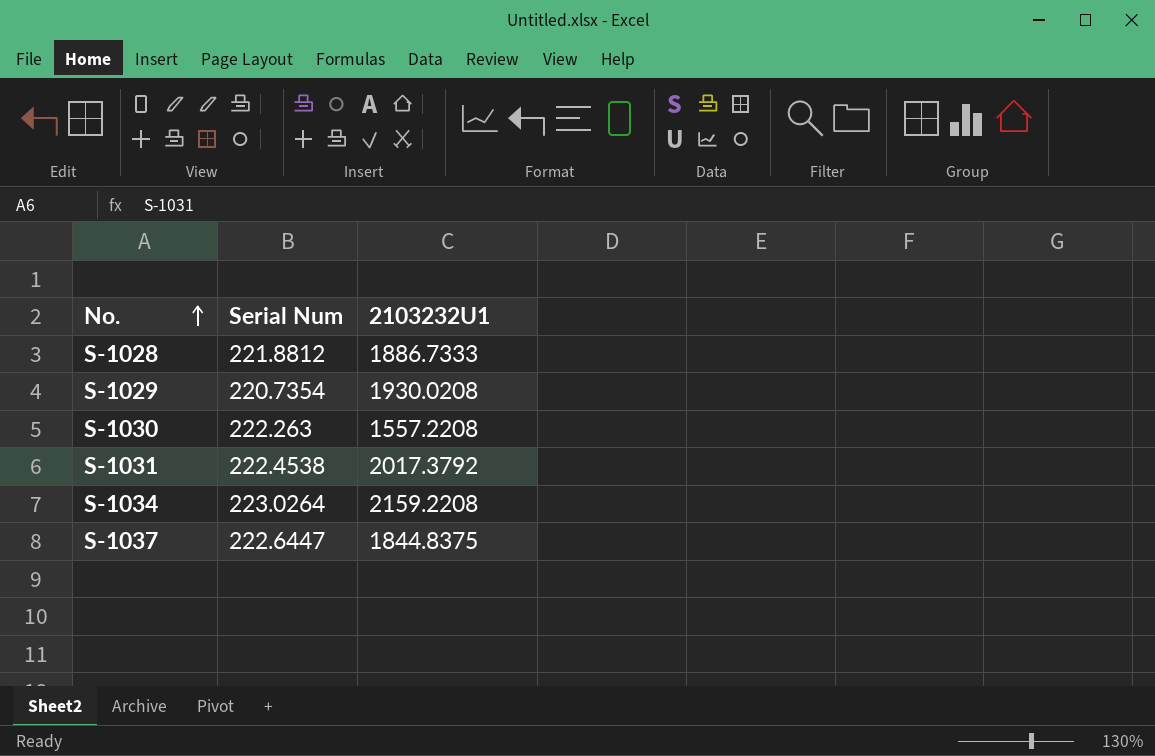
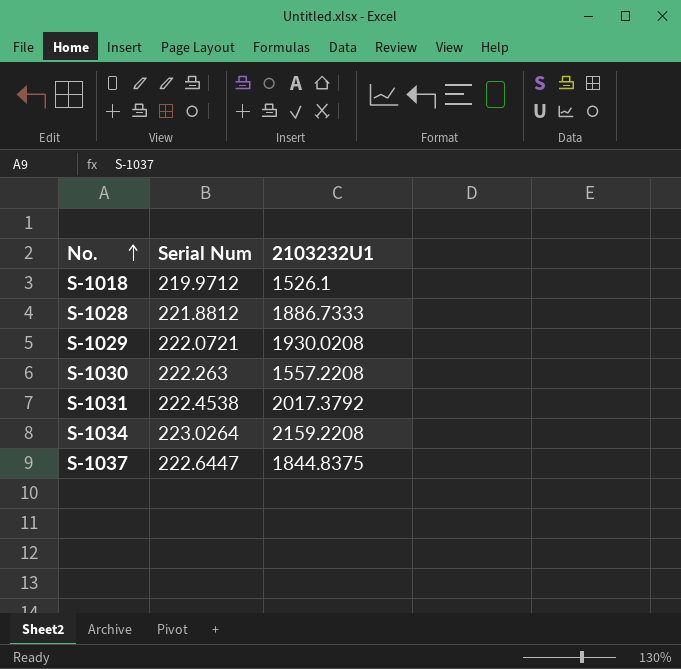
row S-1018: none -> 219.9712 | 1526.1
S-1029 | Serial Num: 220.7354 -> 222.0721

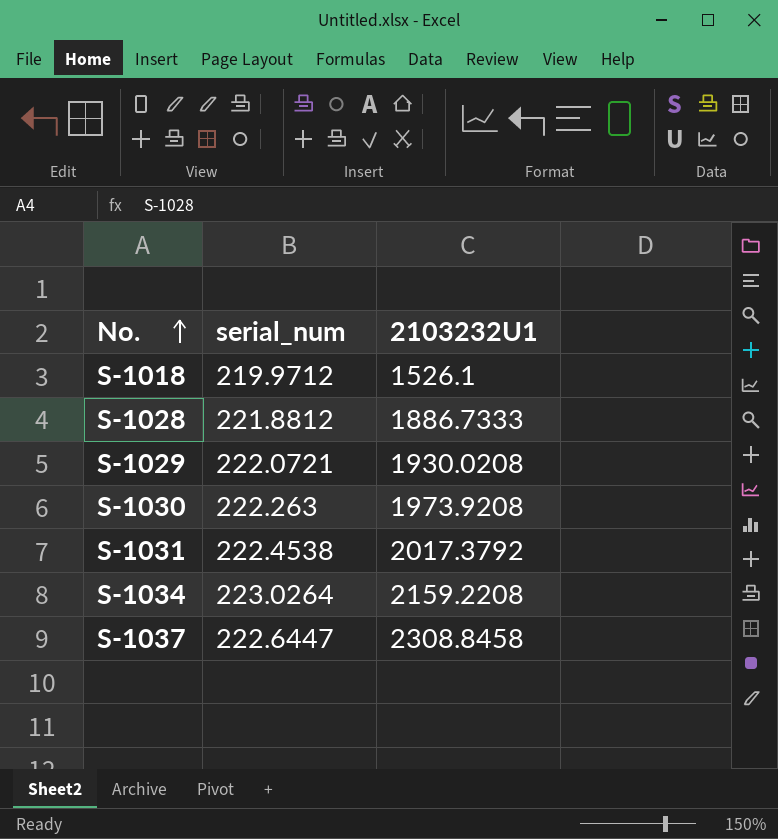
column name: Serial Num -> serial_num
S-1030 | 2103232U1: 1557.2208 -> 1973.9208
S-1037 | 2103232U1: 1844.8375 -> 2308.8458

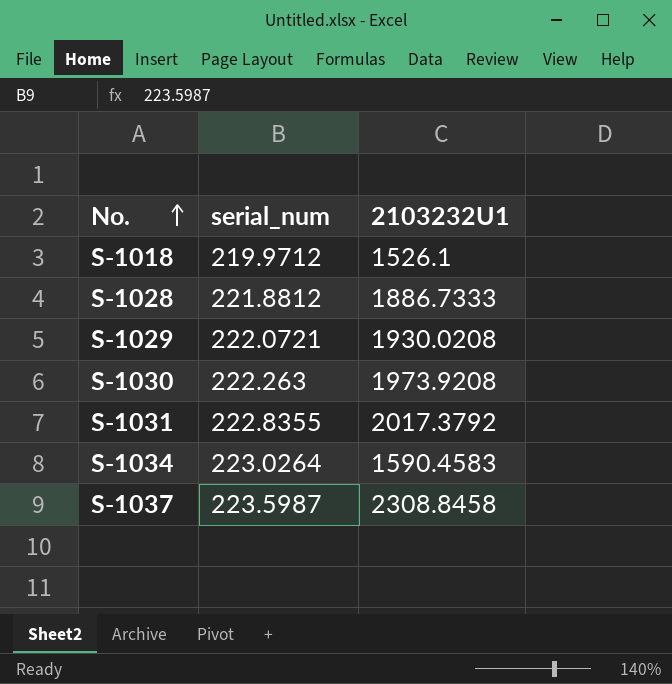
S-1031 | serial_num: 222.4538 -> 222.8355
S-1034 | 2103232U1: 2159.2208 -> 1590.4583
S-1037 | serial_num: 222.6447 -> 223.5987

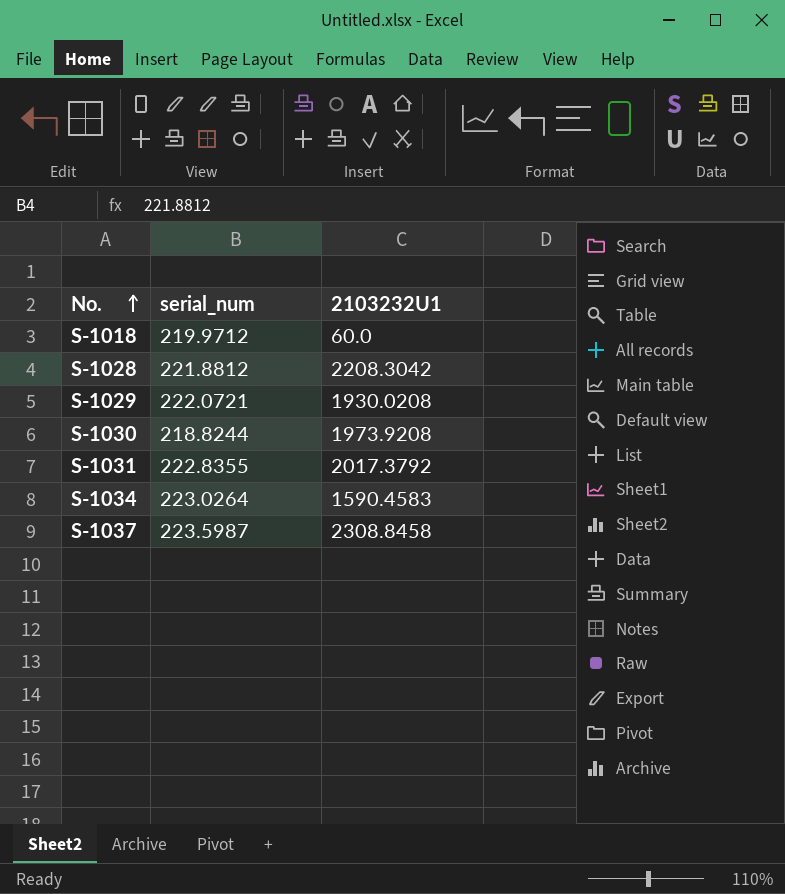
S-1018 | 2103232U1: 1526.1 -> 60.0
S-1028 | 2103232U1: 1886.7333 -> 2208.3042
S-1030 | serial_num: 222.263 -> 218.8244

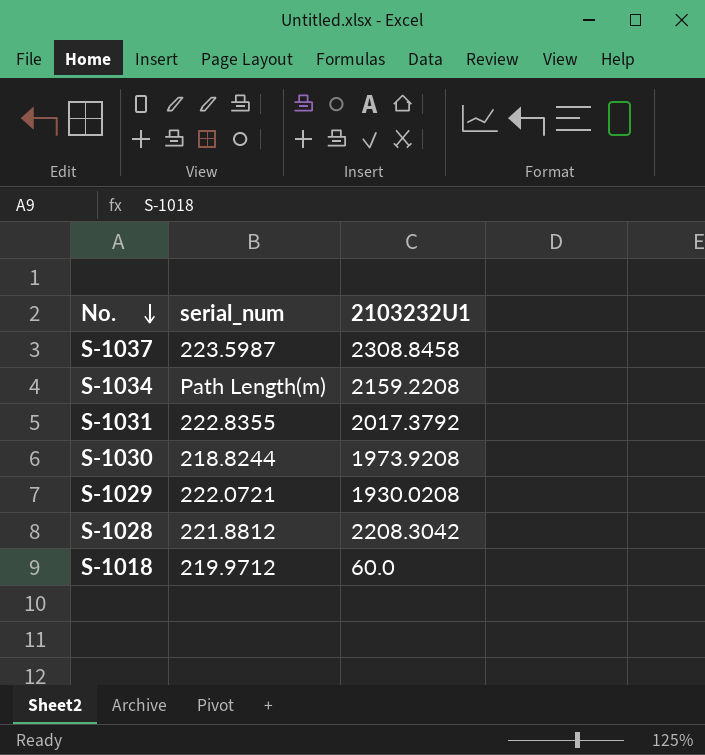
row order: No. ascending -> No. descending
S-1034 | serial_num: 223.0264 -> Path Length(m)
S-1034 | 2103232U1: 1590.4583 -> 2159.2208

